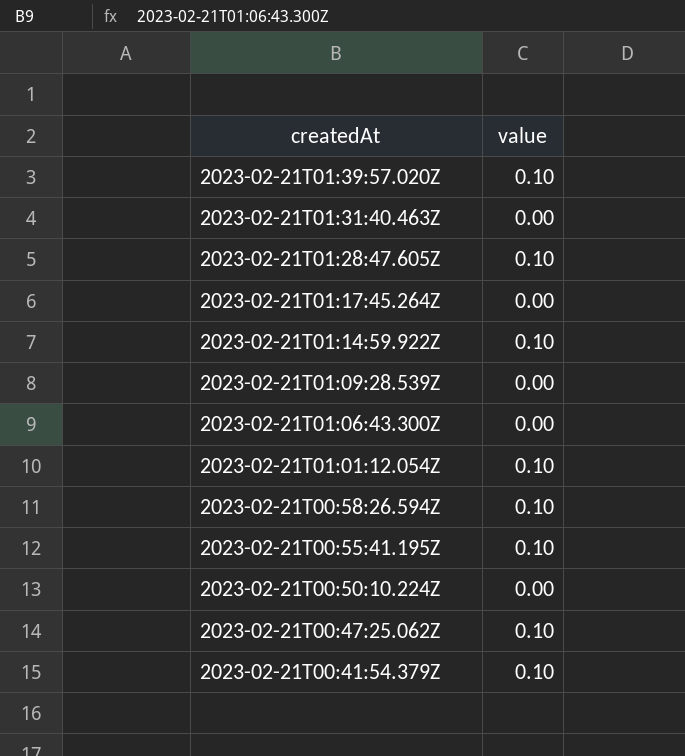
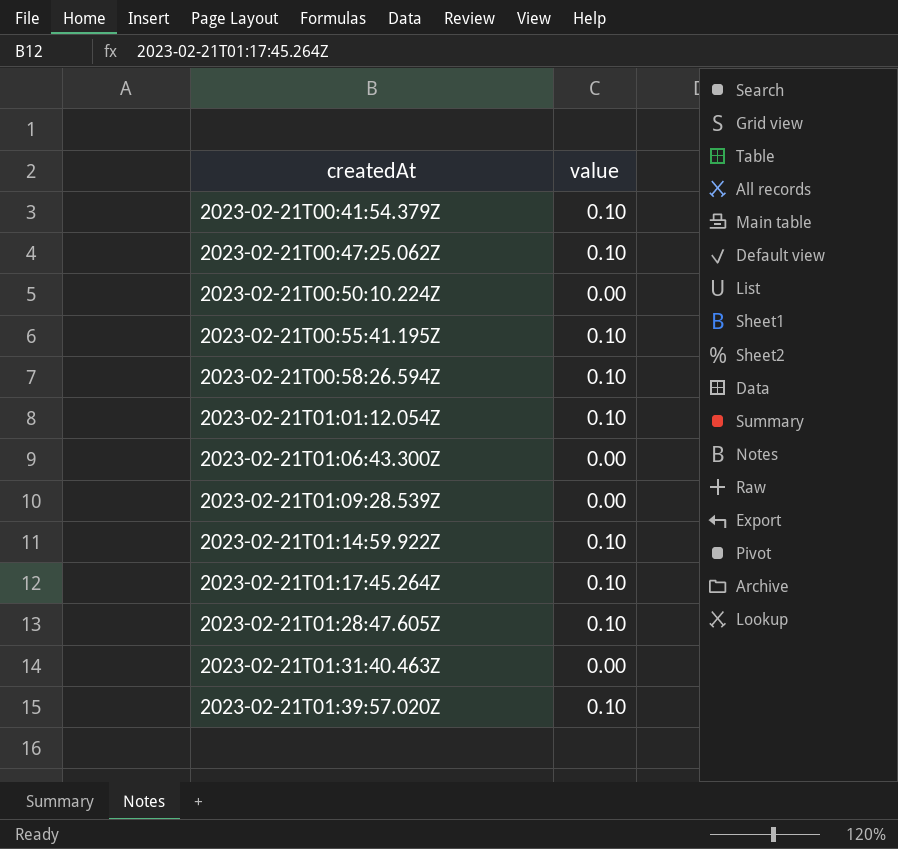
row order: createdAt descending -> createdAt ascending
2023-02-21T01:17:45.264Z | value: 0.00 -> 0.10

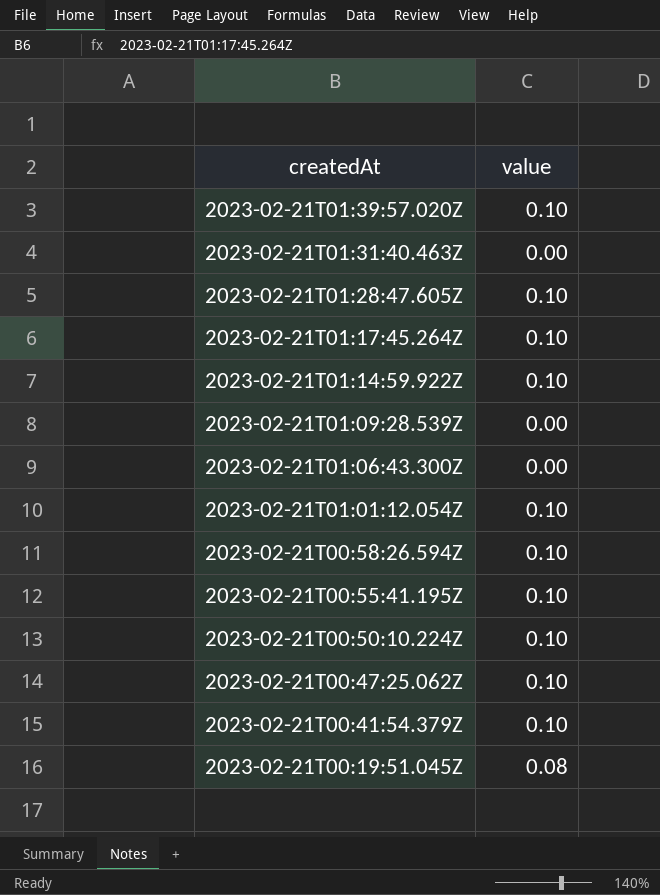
row order: createdAt ascending -> createdAt descending
2023-02-21T00:50:10.224Z | value: 0.00 -> 0.10
row 2023-02-21T00:19:51.045Z: none -> 0.08

